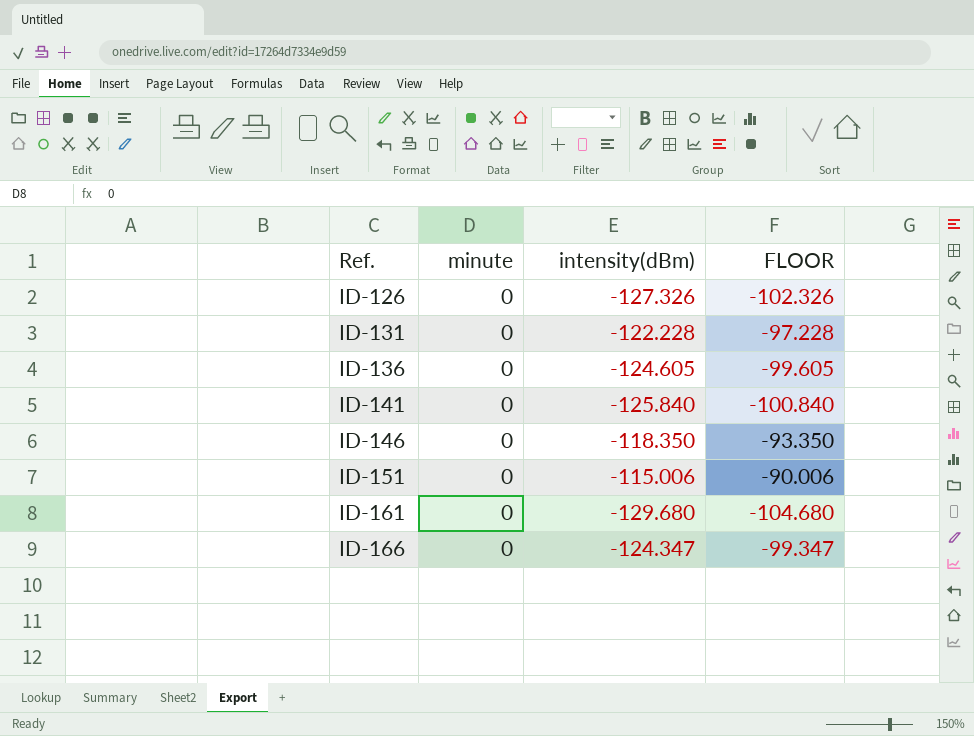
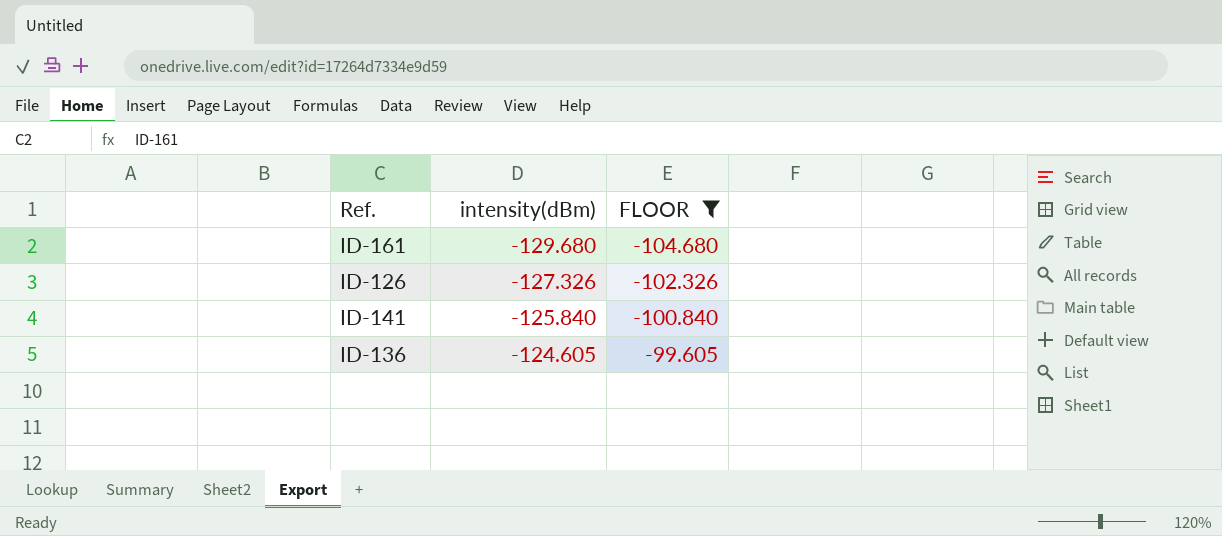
filter: none -> FLOOR <= -99.605
row order: Ref. ascending -> intensity(dBm) ascending
column minute | position: 2 -> none

